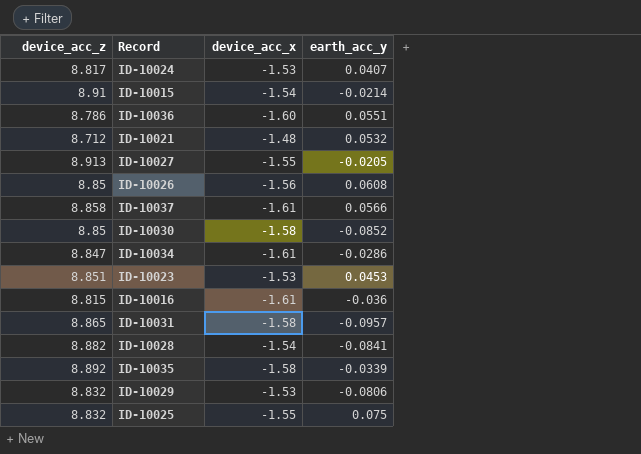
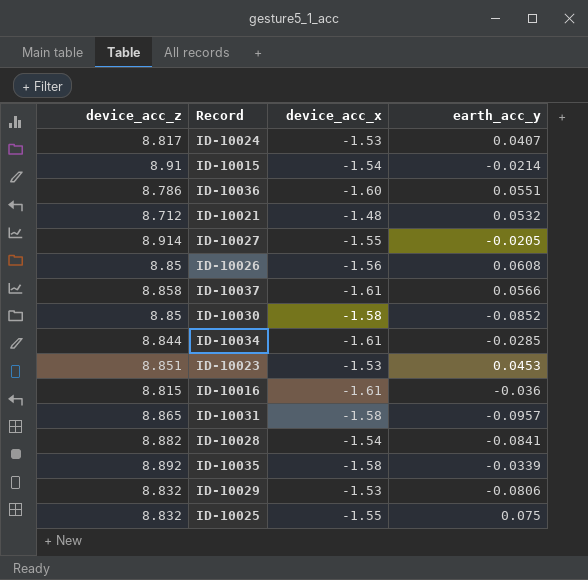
ID-10027 | device_acc_z: 8.913 -> 8.914
ID-10034 | device_acc_z: 8.847 -> 8.844
ID-10034 | earth_acc_y: -0.0286 -> -0.0285

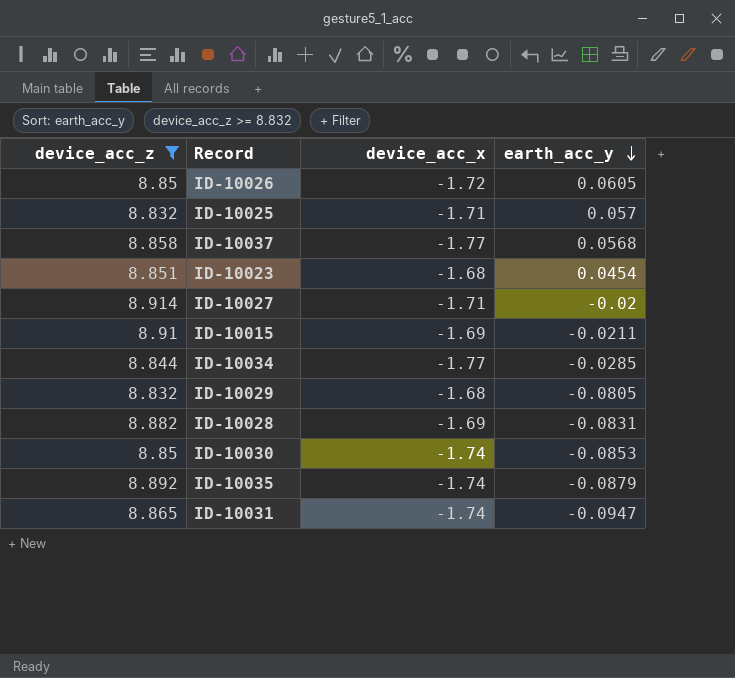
filter: none -> device_acc_z >= 8.832
row order: none -> earth_acc_y descending
ID-10026 | device_acc_x: -1.56 -> -1.72
ID-10026 | earth_acc_y: 0.0608 -> 0.0605
ID-10025 | device_acc_x: -1.55 -> -1.71
ID-10025 | earth_acc_y: 0.075 -> 0.057
ID-10037 | device_acc_x: -1.61 -> -1.77
ID-10037 | earth_acc_y: 0.0566 -> 0.0568
ID-10023 | device_acc_x: -1.53 -> -1.68
ID-10023 | earth_acc_y: 0.0453 -> 0.0454
ID-10027 | device_acc_x: -1.55 -> -1.71
ID-10027 | earth_acc_y: -0.0205 -> -0.02
ID-10015 | device_acc_x: -1.54 -> -1.69
ID-10015 | earth_acc_y: -0.0214 -> -0.0211
ID-10034 | device_acc_x: -1.61 -> -1.77
ID-10029 | device_acc_x: -1.53 -> -1.68
ID-10029 | earth_acc_y: -0.0806 -> -0.0805
ID-10028 | device_acc_x: -1.54 -> -1.69
ID-10028 | earth_acc_y: -0.0841 -> -0.0831
ID-10030 | device_acc_x: -1.58 -> -1.74
ID-10030 | earth_acc_y: -0.0852 -> -0.0853
ID-10035 | device_acc_x: -1.58 -> -1.74
ID-10035 | earth_acc_y: -0.0339 -> -0.0879
ID-10031 | device_acc_x: -1.58 -> -1.74
ID-10031 | earth_acc_y: -0.0957 -> -0.0947

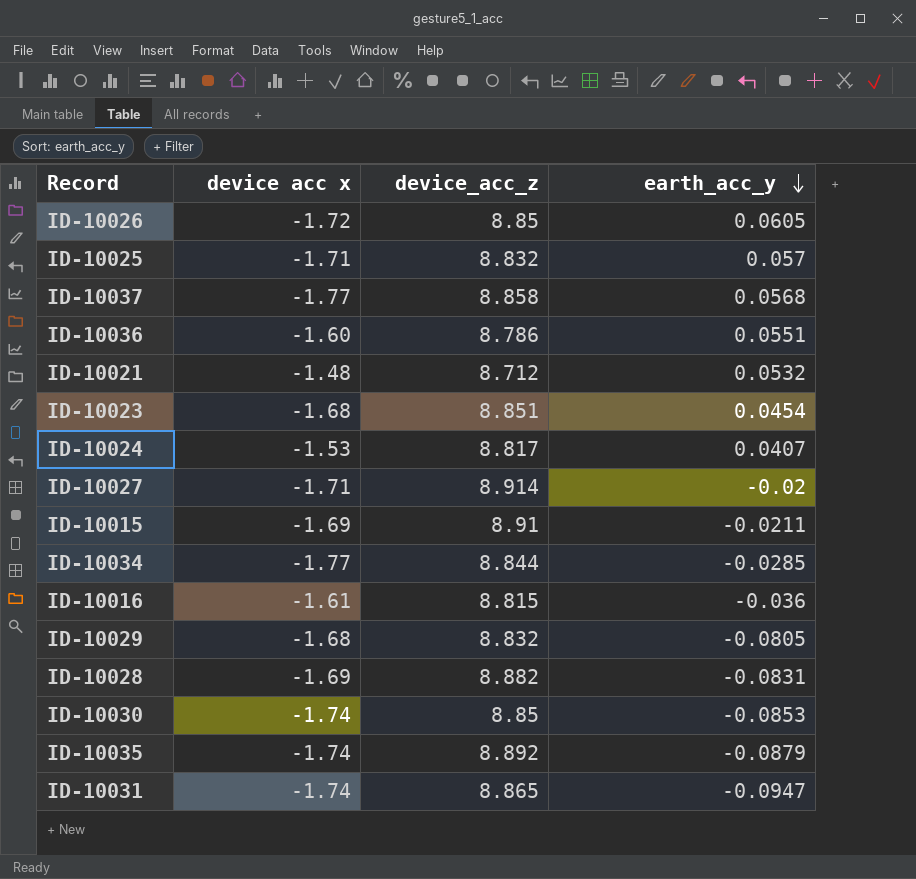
filter: device_acc_z >= 8.832 -> none
column name: device_acc_x -> device acc x
column device_acc_z | position: 1 -> 3

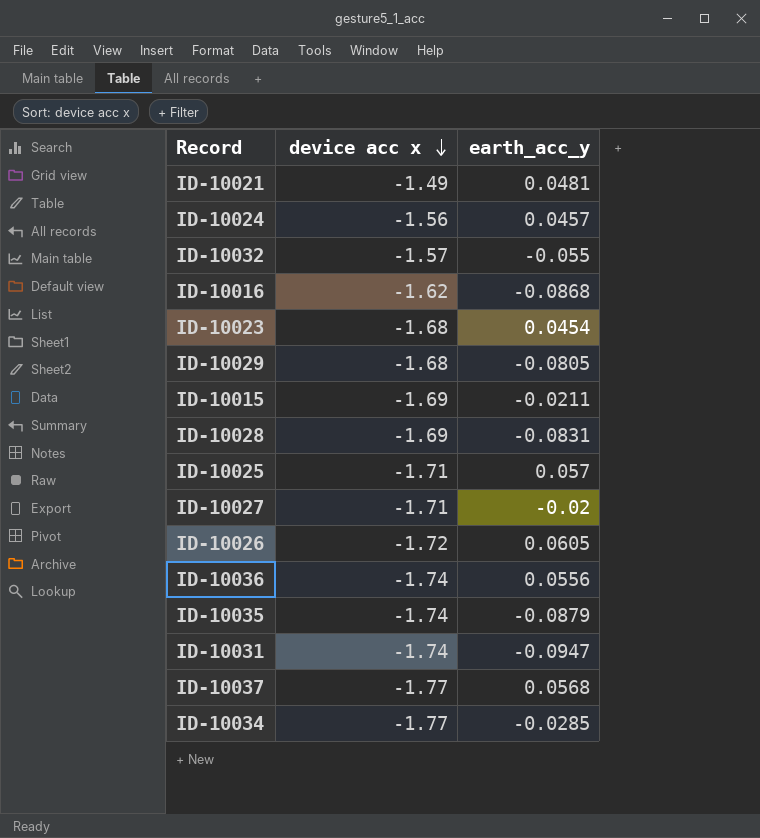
row order: earth_acc_y descending -> device acc x descending
column device_acc_z | position: 3 -> none
row ID-10030: -1.74 | 8.85 | -0.0853 -> none
ID-10021 | device acc x: -1.48 -> -1.49
ID-10021 | earth_acc_y: 0.0532 -> 0.0481
ID-10024 | device acc x: -1.53 -> -1.56
ID-10024 | earth_acc_y: 0.0407 -> 0.0457
row ID-10032: none -> -1.57 | -0.055
ID-10016 | device acc x: -1.61 -> -1.62
ID-10016 | earth_acc_y: -0.036 -> -0.0868
ID-10036 | device acc x: -1.60 -> -1.74
ID-10036 | earth_acc_y: 0.0551 -> 0.0556

